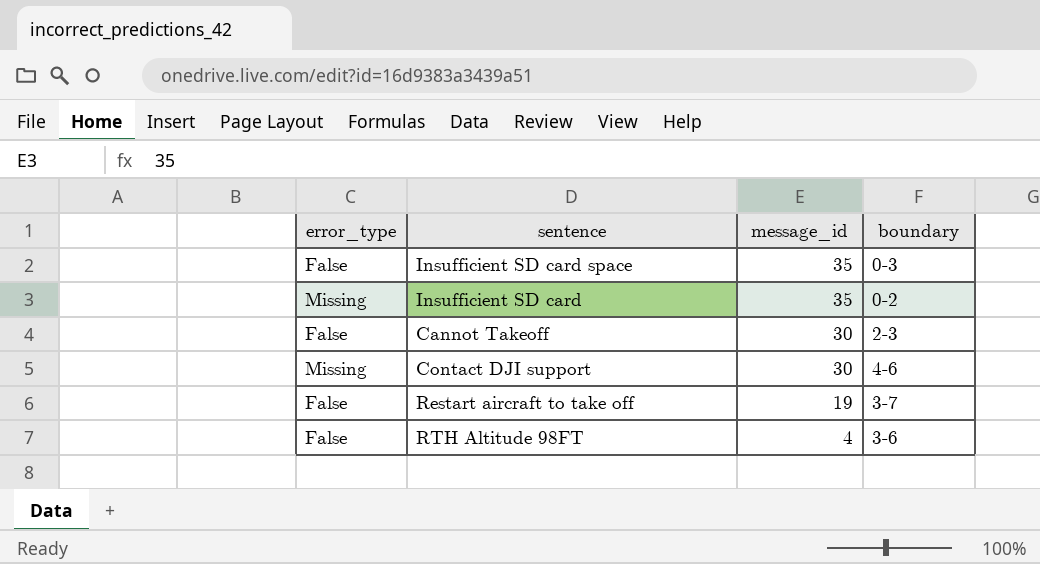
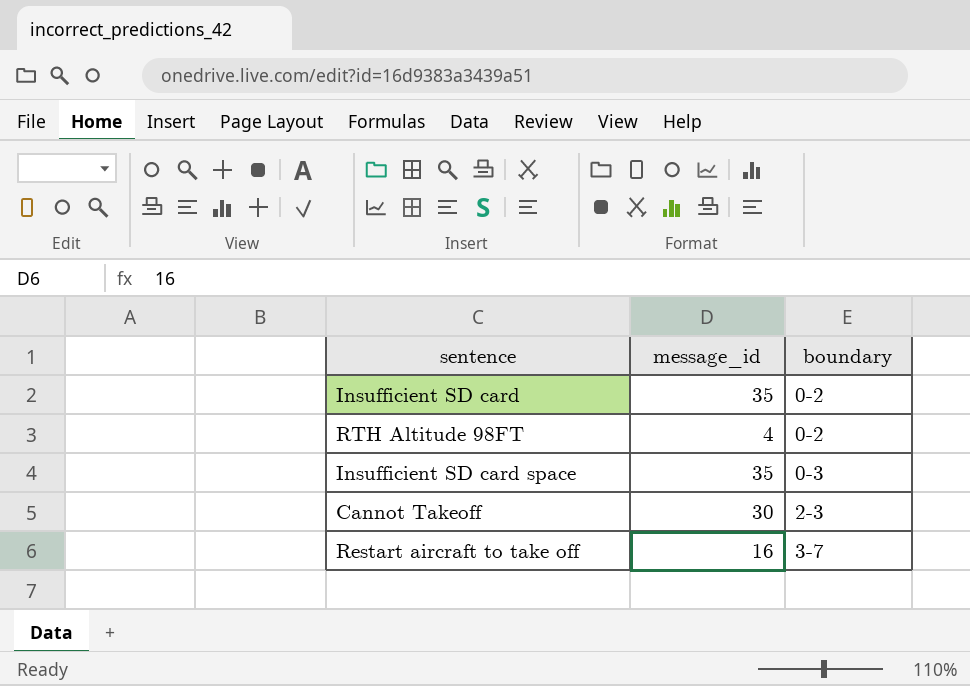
row order: message_id descending -> boundary ascending
column error_type | position: 1 -> none
row Contact DJI support: Missing | 30 | 4-6 -> none
RTH Altitude 98FT | boundary: 3-6 -> 0-2
Restart aircraft to take off | message_id: 19 -> 16

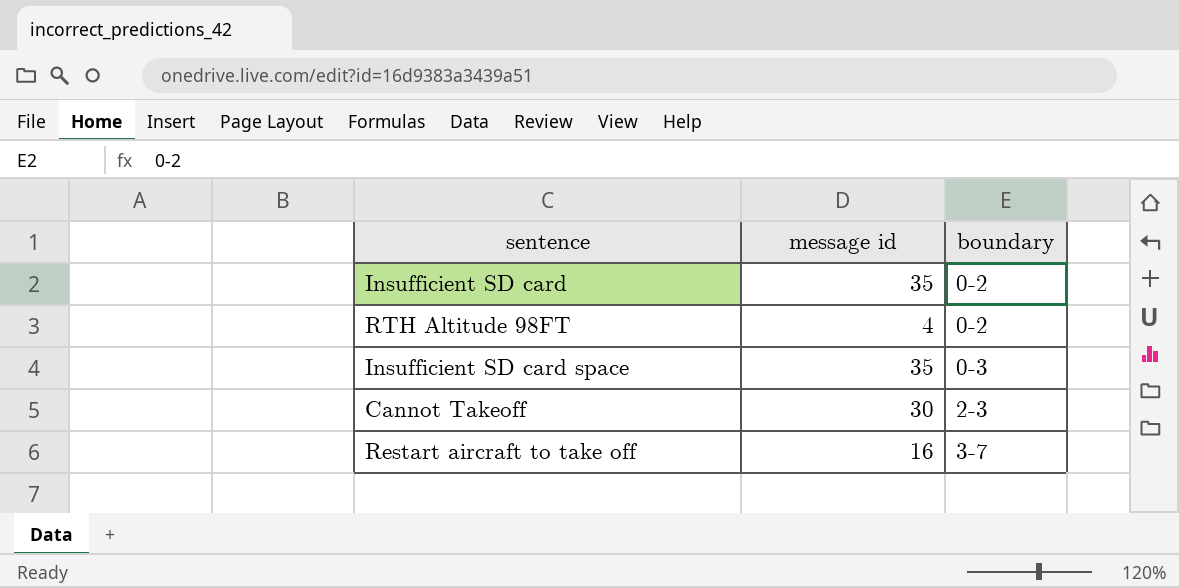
column name: message_id -> message id

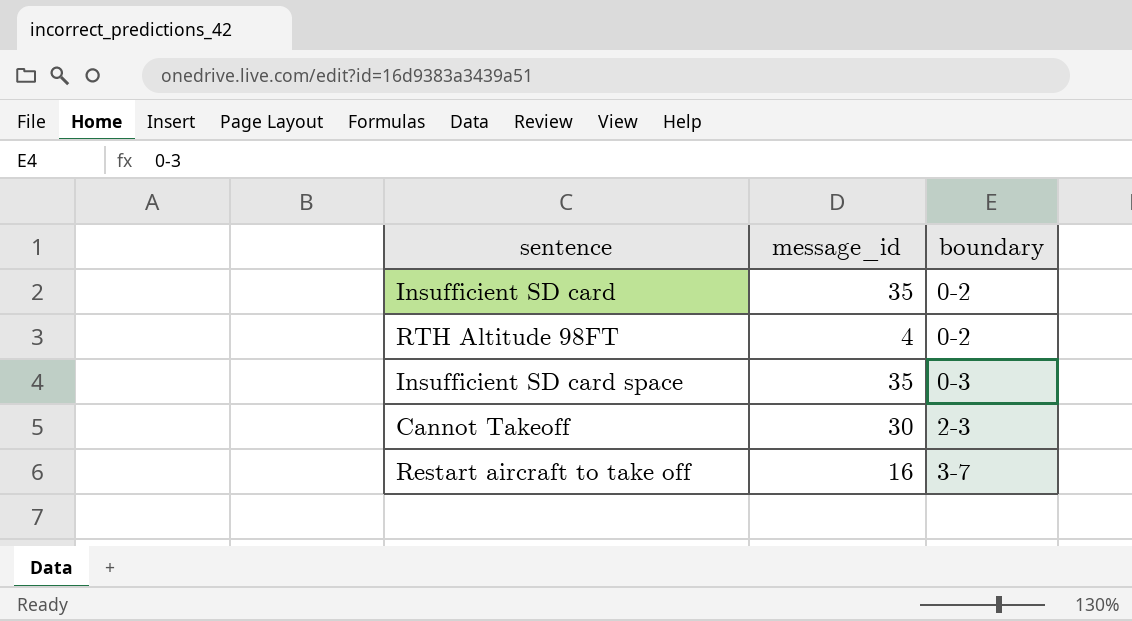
column name: message id -> message_id

